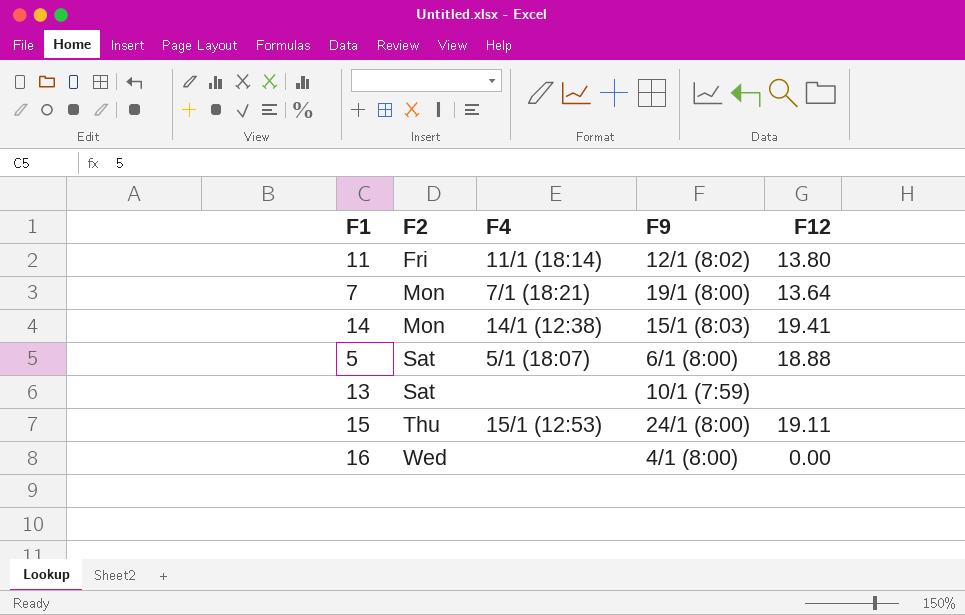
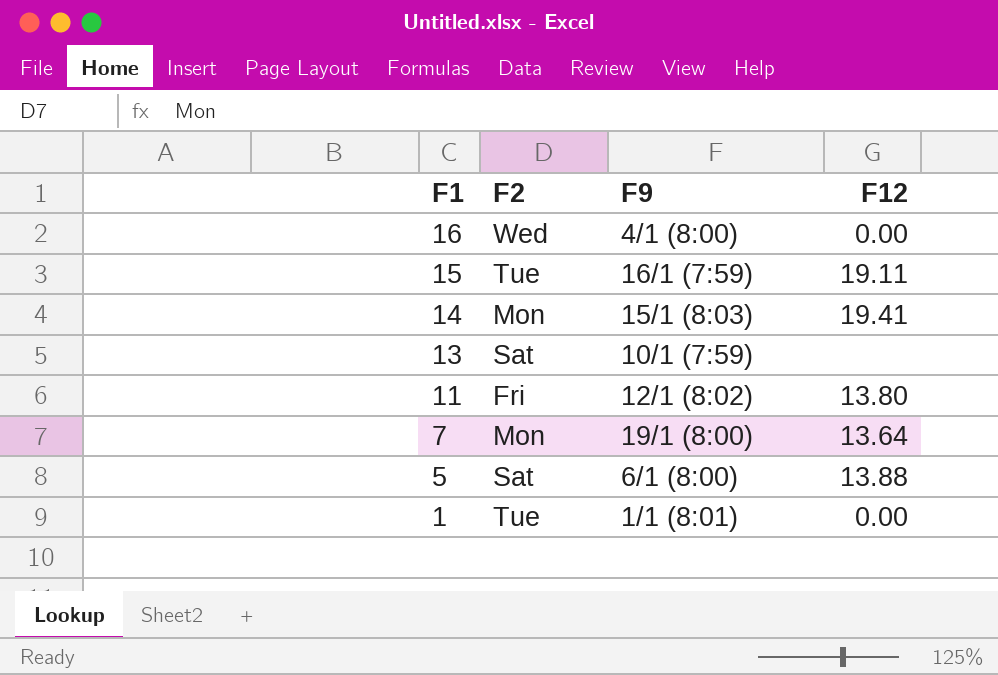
row order: F2 ascending -> F1 descending
column F4 | position: 3 -> none
15 | F2: Thu -> Tue
15 | F9: 24/1 (8:00) -> 16/1 (7:59)
5 | F12: 18.88 -> 13.88
row 1: none -> Tue | 1/1 (8:01) | 0.00

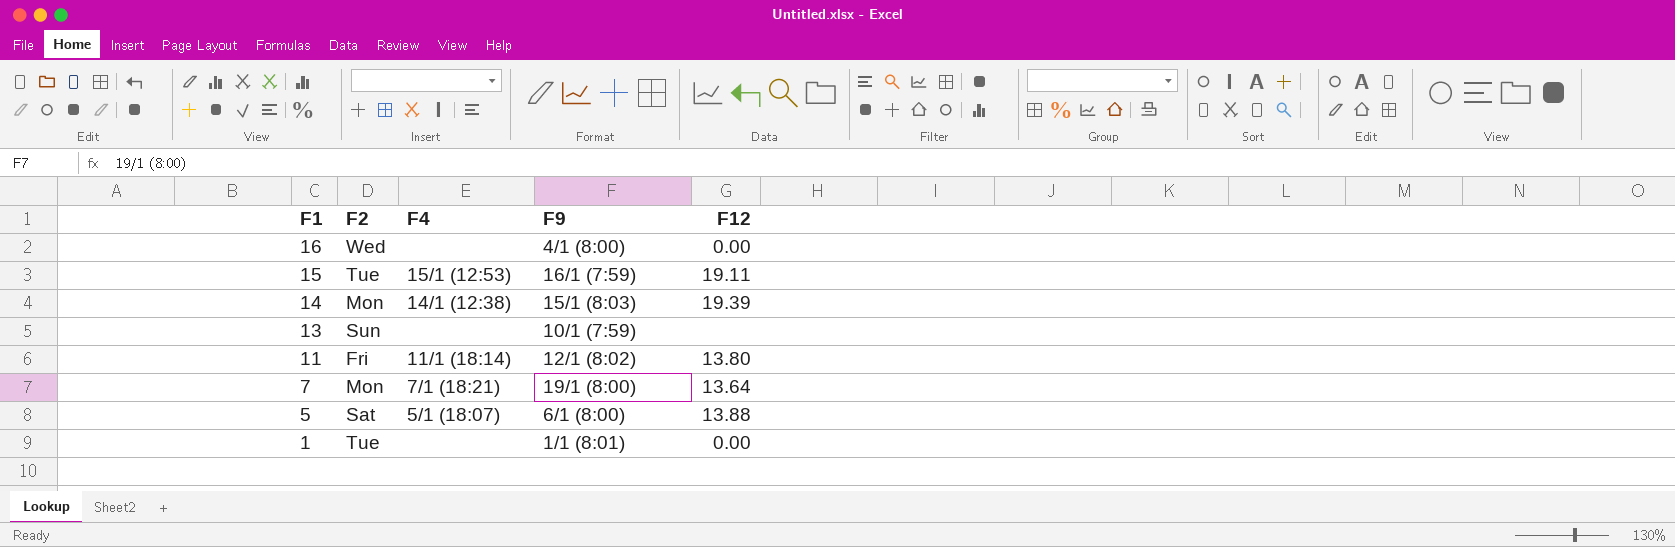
column F4 | position: none -> 3
14 | F12: 19.41 -> 19.39
13 | F2: Sat -> Sun

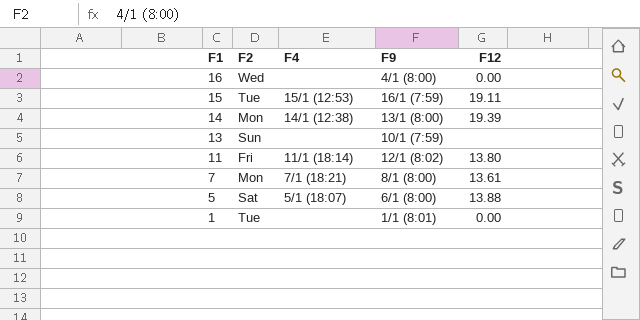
14 | F9: 15/1 (8:03) -> 13/1 (8:00)
7 | F9: 19/1 (8:00) -> 8/1 (8:00)
7 | F12: 13.64 -> 13.61

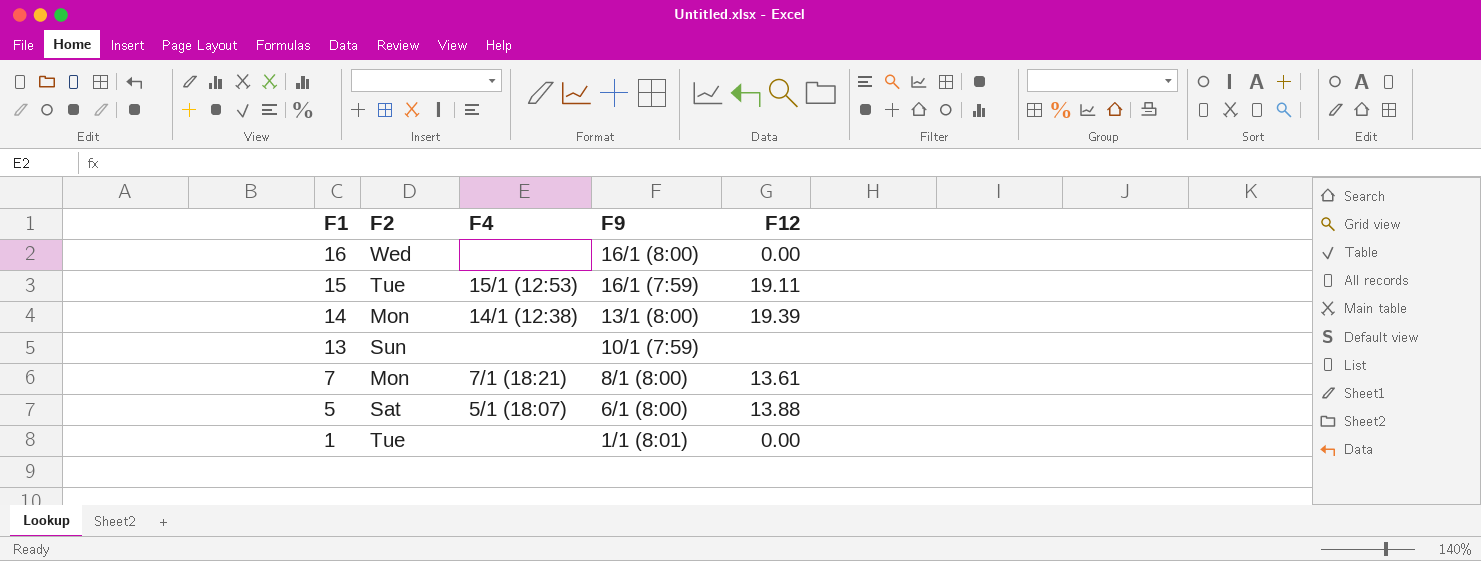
row 11: Fri | 11/1 (18:14) | 12/1 (8:02) | 13.80 -> none
16 | F9: 4/1 (8:00) -> 16/1 (8:00)

